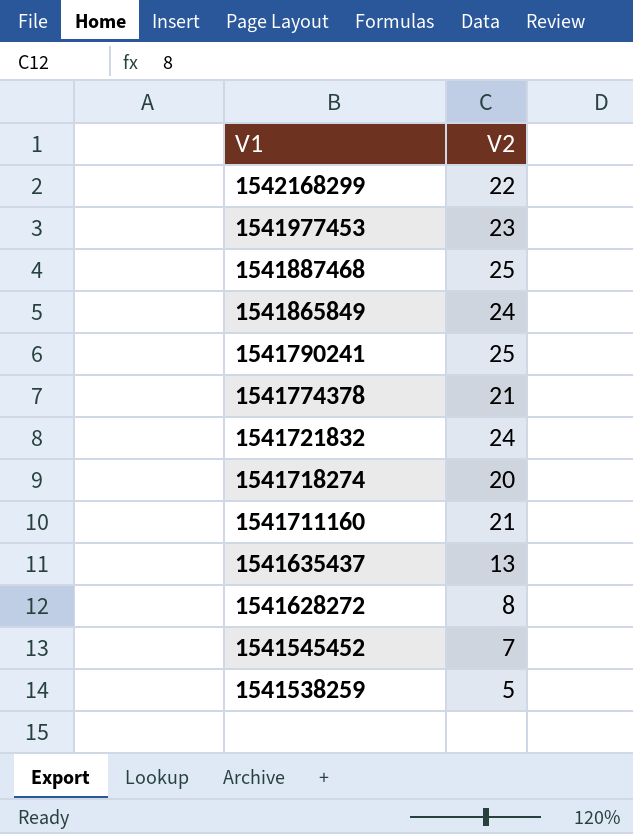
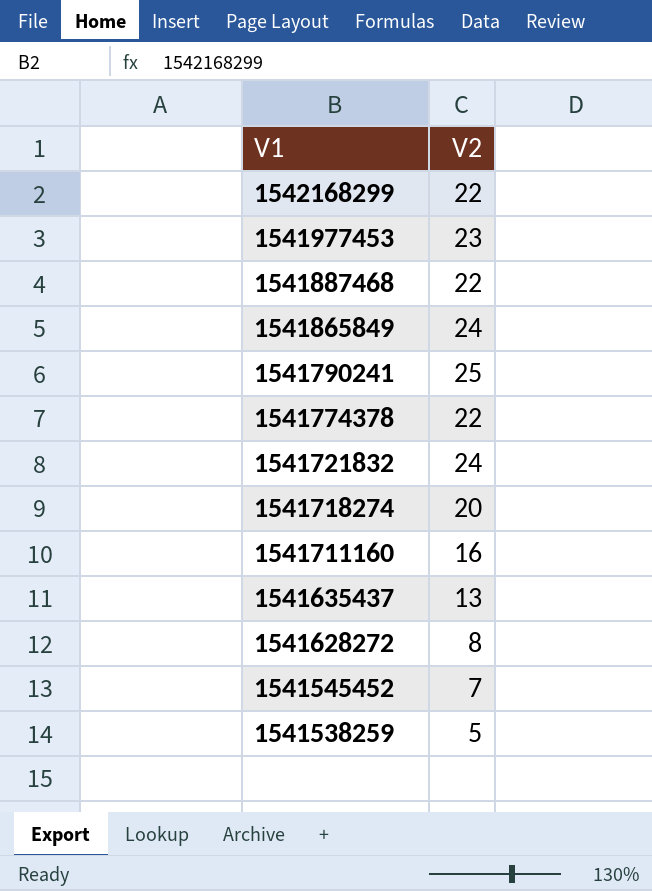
1541887468 | V2: 25 -> 22
1541774378 | V2: 21 -> 22
1541711160 | V2: 21 -> 16

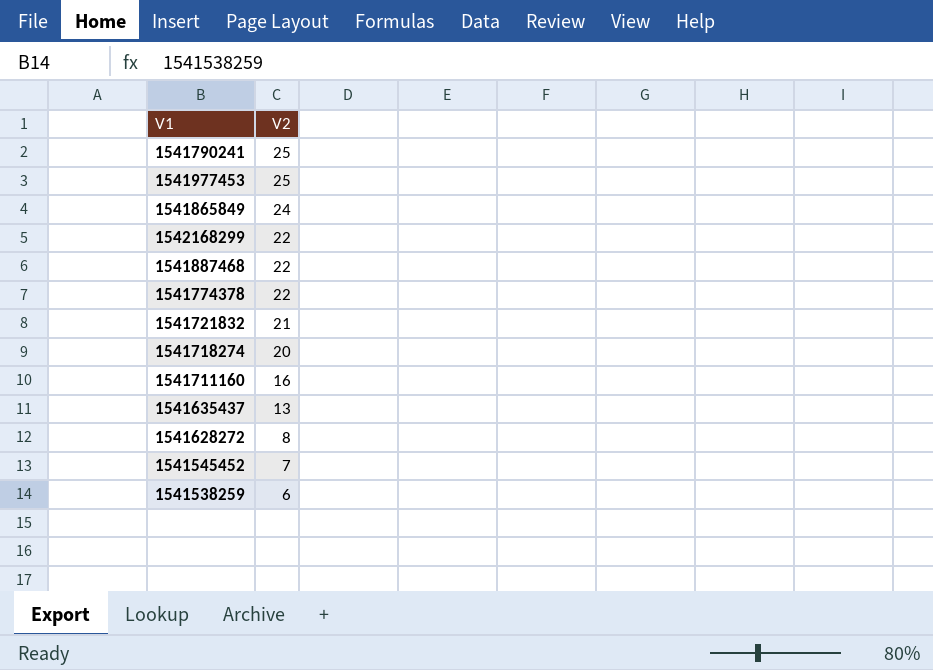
row order: V1 descending -> V2 descending
1541977453 | V2: 23 -> 25
1541721832 | V2: 24 -> 21
1541538259 | V2: 5 -> 6

